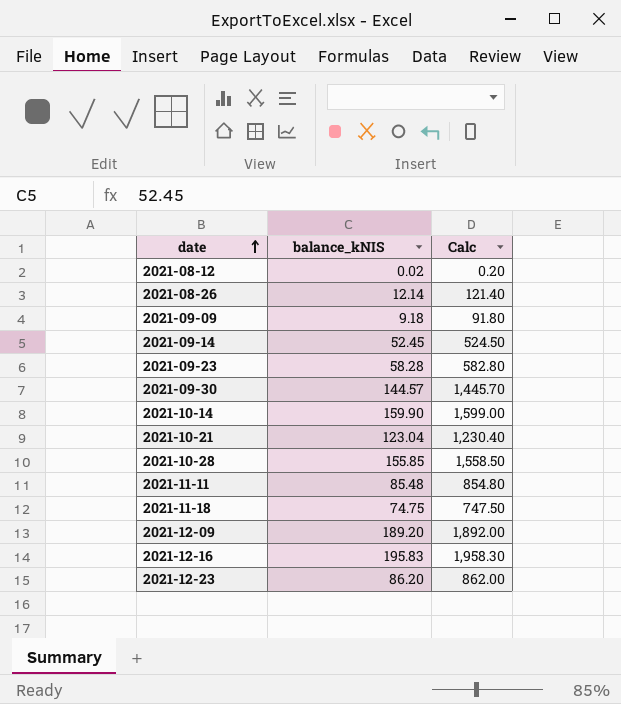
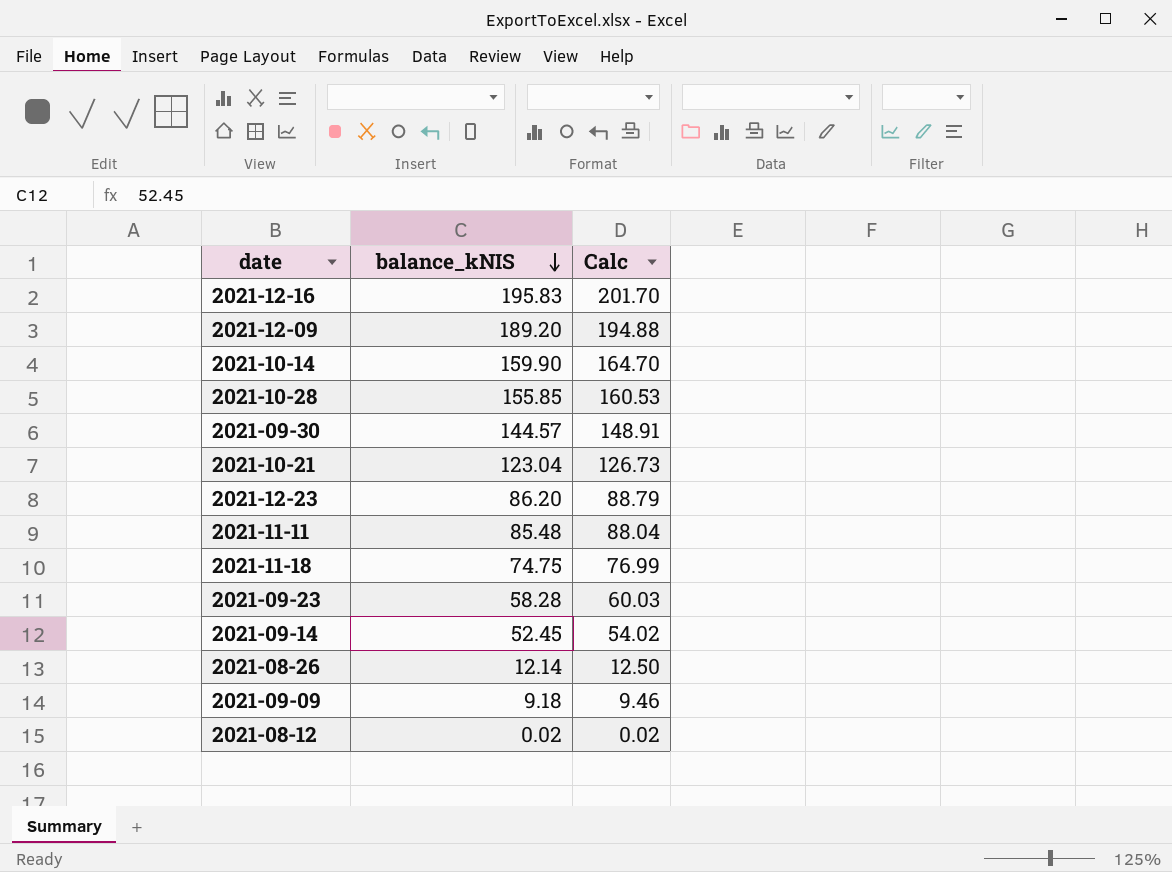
row order: date ascending -> balance_kNIS descending
column Calc | formula: [balance_kNIS] * 10 -> [balance_kNIS] * 1.03

